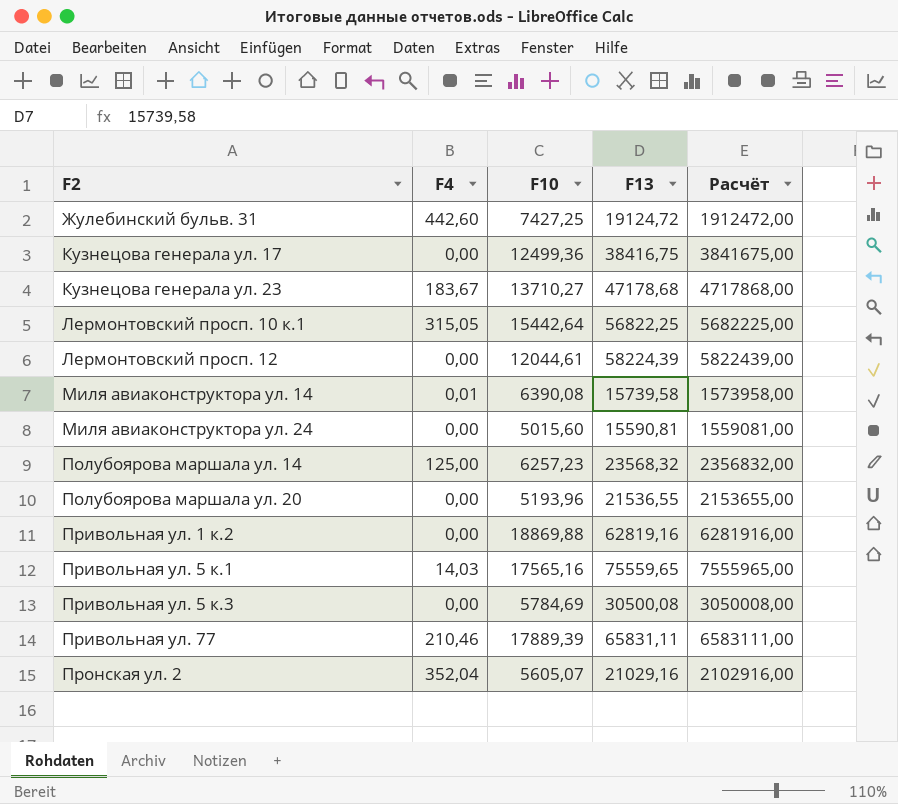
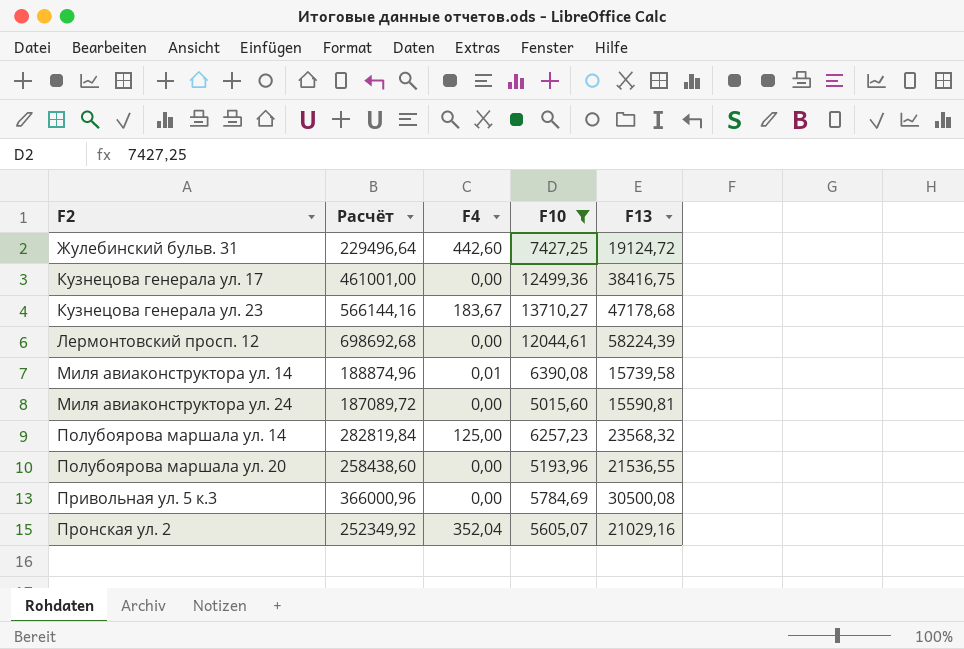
filter: none -> F10 <= 13710,27
column Расчёт | formula: [F13] * 100 -> [F13] * 12
column Расчёт | position: 5 -> 2

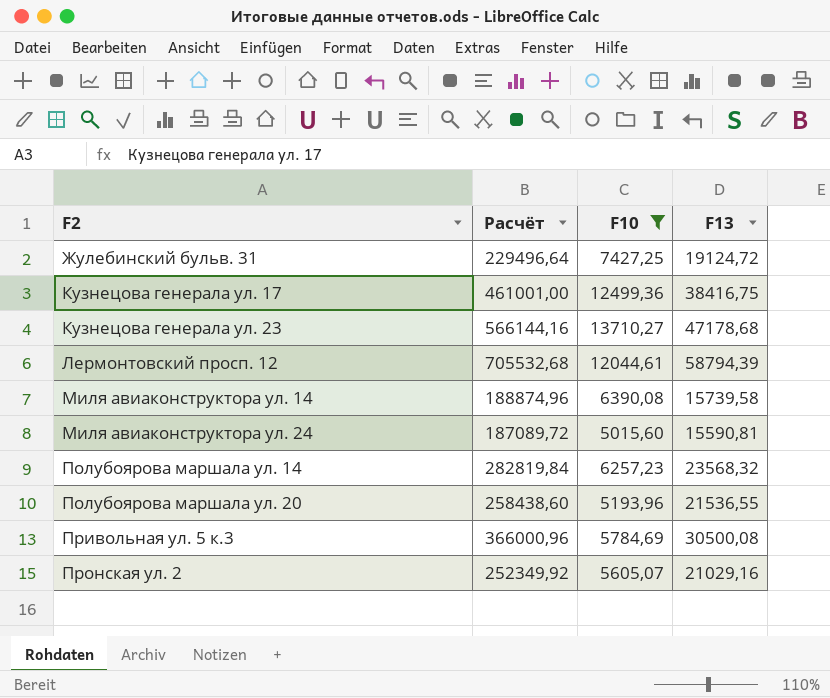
column F4 | position: 3 -> none
Лермонтовский просп. 12 | Расчёт: 698692,68 -> 705532,68
Лермонтовский просп. 12 | F13: 58224,39 -> 58794,39

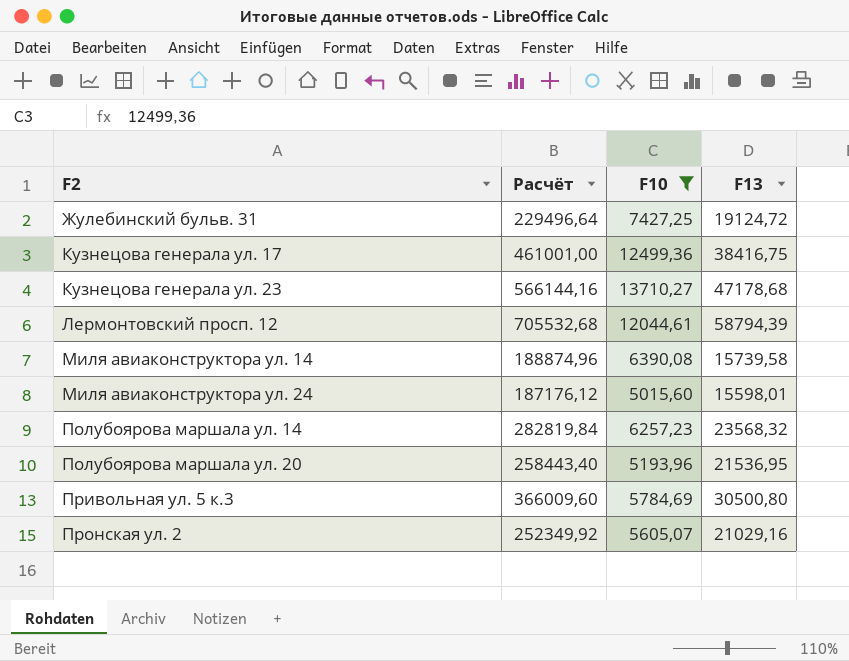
Миля авиаконструктора ул. 24 | Расчёт: 187089,72 -> 187176,12
Миля авиаконструктора ул. 24 | F13: 15590,81 -> 15598,01
Полубоярова маршала ул. 20 | Расчёт: 258438,60 -> 258443,40
Полубоярова маршала ул. 20 | F13: 21536,55 -> 21536,95
Привольная ул. 5 к.3 | Расчёт: 366000,96 -> 366009,60
Привольная ул. 5 к.3 | F13: 30500,08 -> 30500,80

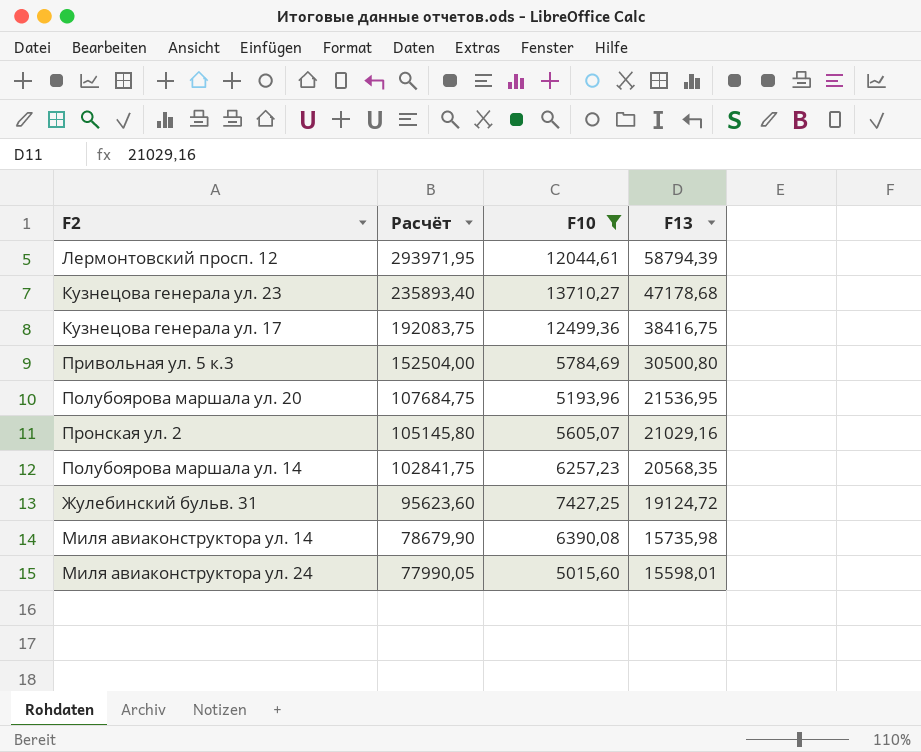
row order: F2 ascending -> Расчёт descending
column Расчёт | formula: [F13] * 12 -> [F13] * 5
Полубоярова маршала ул. 14 | F13: 23568,32 -> 20568,35
Миля авиаконструктора ул. 14 | F13: 15739,58 -> 15735,98

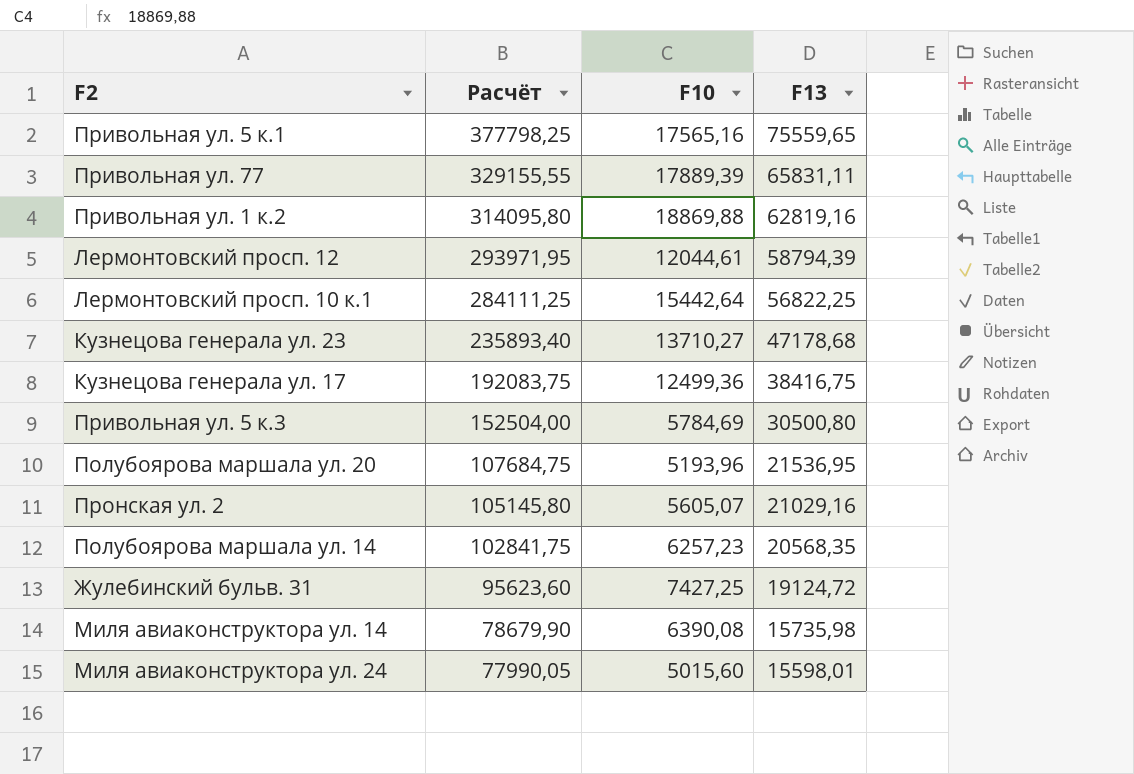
filter: F10 <= 13710,27 -> none

